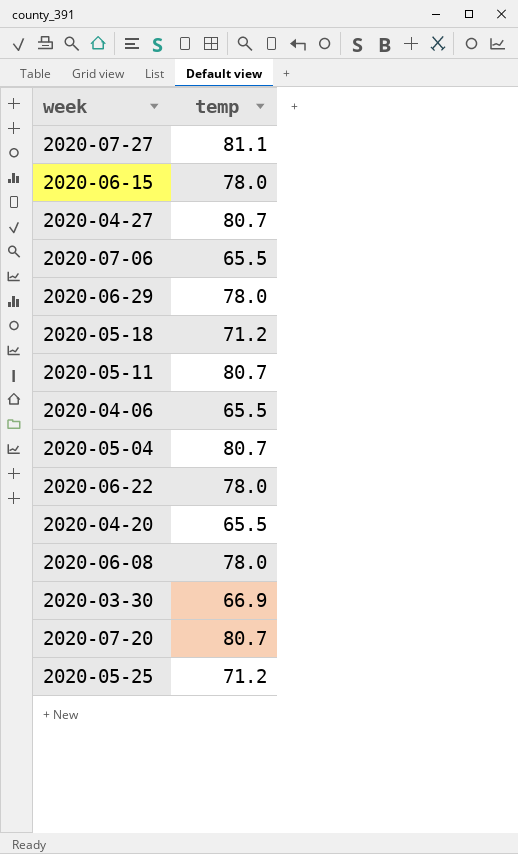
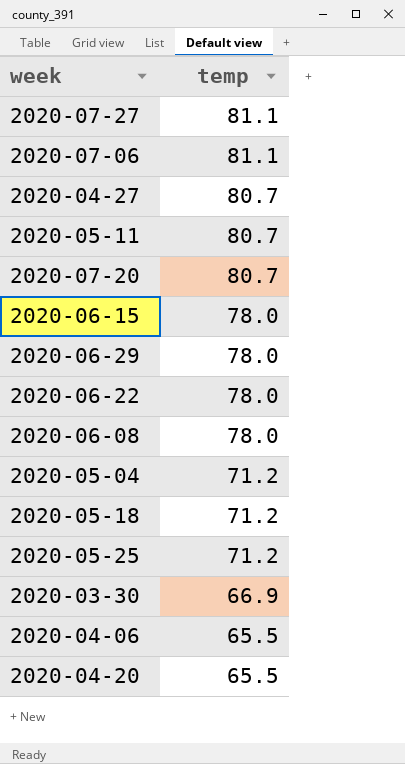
row order: none -> temp descending
2020-07-06 | temp: 65.5 -> 81.1
2020-05-04 | temp: 80.7 -> 71.2

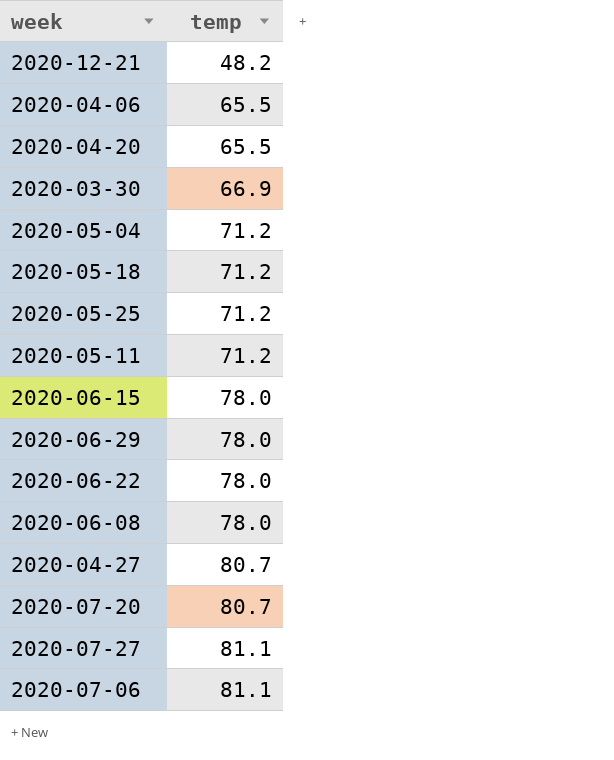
row order: temp descending -> temp ascending
row 2020-12-21: none -> 48.2
2020-05-11 | temp: 80.7 -> 71.2

